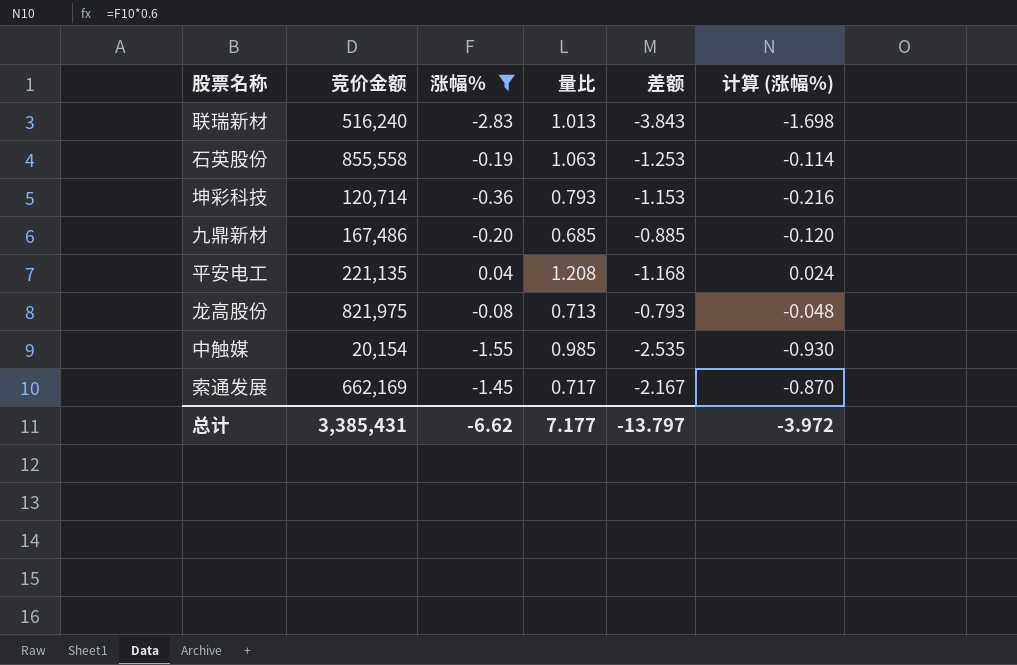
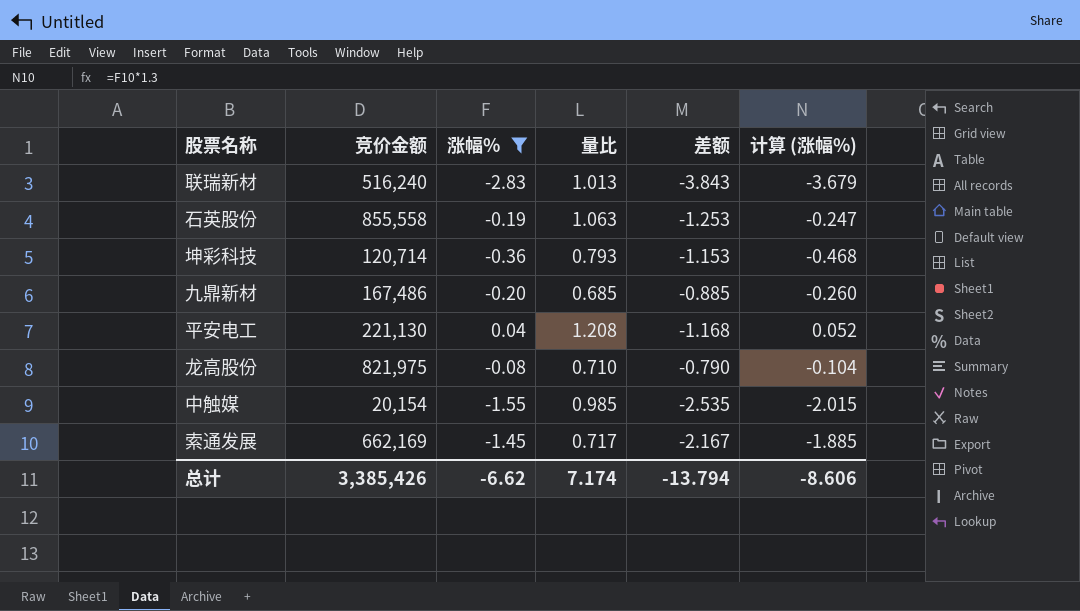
column 计算 (涨幅%) | formula: [涨幅%] * 0.6 -> [涨幅%] * 1.3
平安电工 | 竞价金额: 221,135 -> 221,130
龙高股份 | 量比: 0.713 -> 0.710
龙高股份 | 差额: -0.793 -> -0.790
总计 | 竞价金额: 3,385,431 -> 3,385,426
总计 | 量比: 7.177 -> 7.174
总计 | 差额: -13.797 -> -13.794
总计 | 计算 (涨幅%): -3.972 -> -8.606

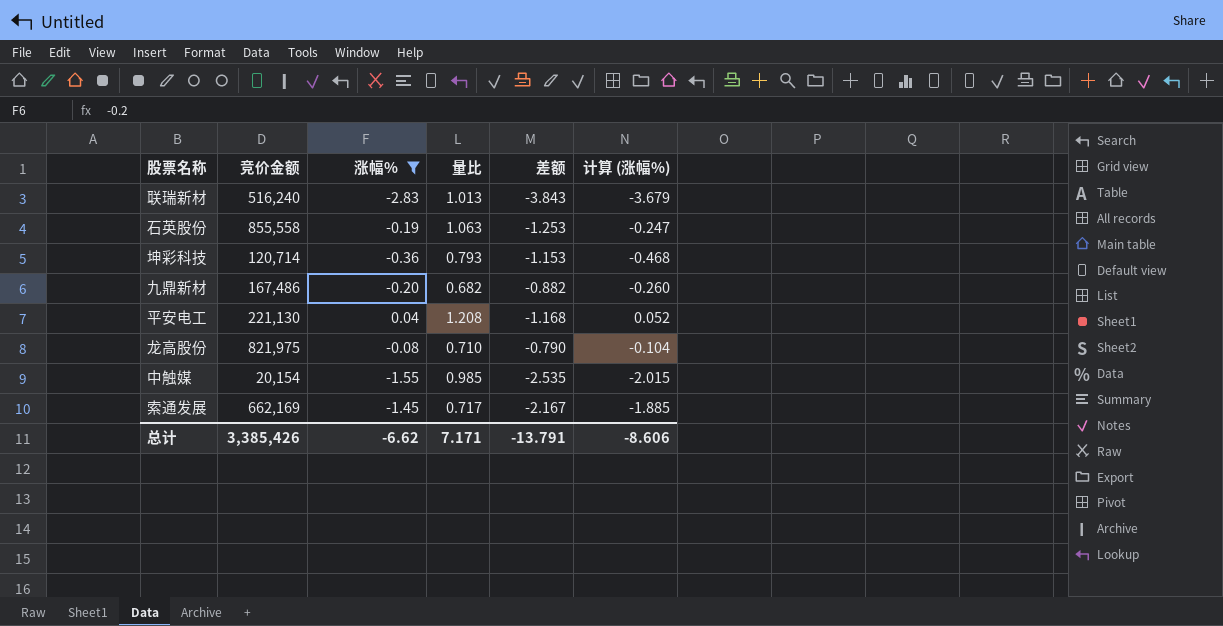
九鼎新材 | 量比: 0.685 -> 0.682
九鼎新材 | 差额: -0.885 -> -0.882
总计 | 量比: 7.174 -> 7.171
总计 | 差额: -13.794 -> -13.791

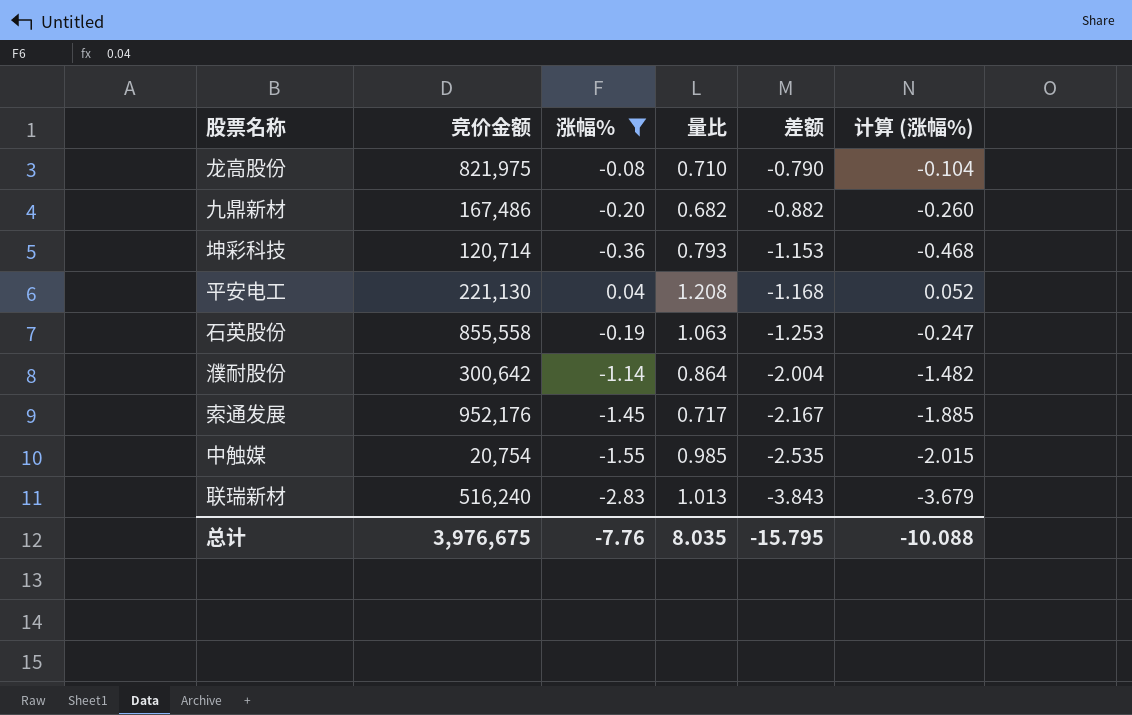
row order: none -> 差额 descending
row 濮耐股份: none -> 300,642 | -1.14 | 0.864 | -2.004 | -1.482
索通发展 | 竞价金额: 662,169 -> 952,176
中触媒 | 竞价金额: 20,154 -> 20,754
总计 | 竞价金额: 3,385,426 -> 3,976,675
总计 | 涨幅%: -6.62 -> -7.76
总计 | 量比: 7.171 -> 8.035
总计 | 差额: -13.791 -> -15.795
总计 | 计算 (涨幅%): -8.606 -> -10.088

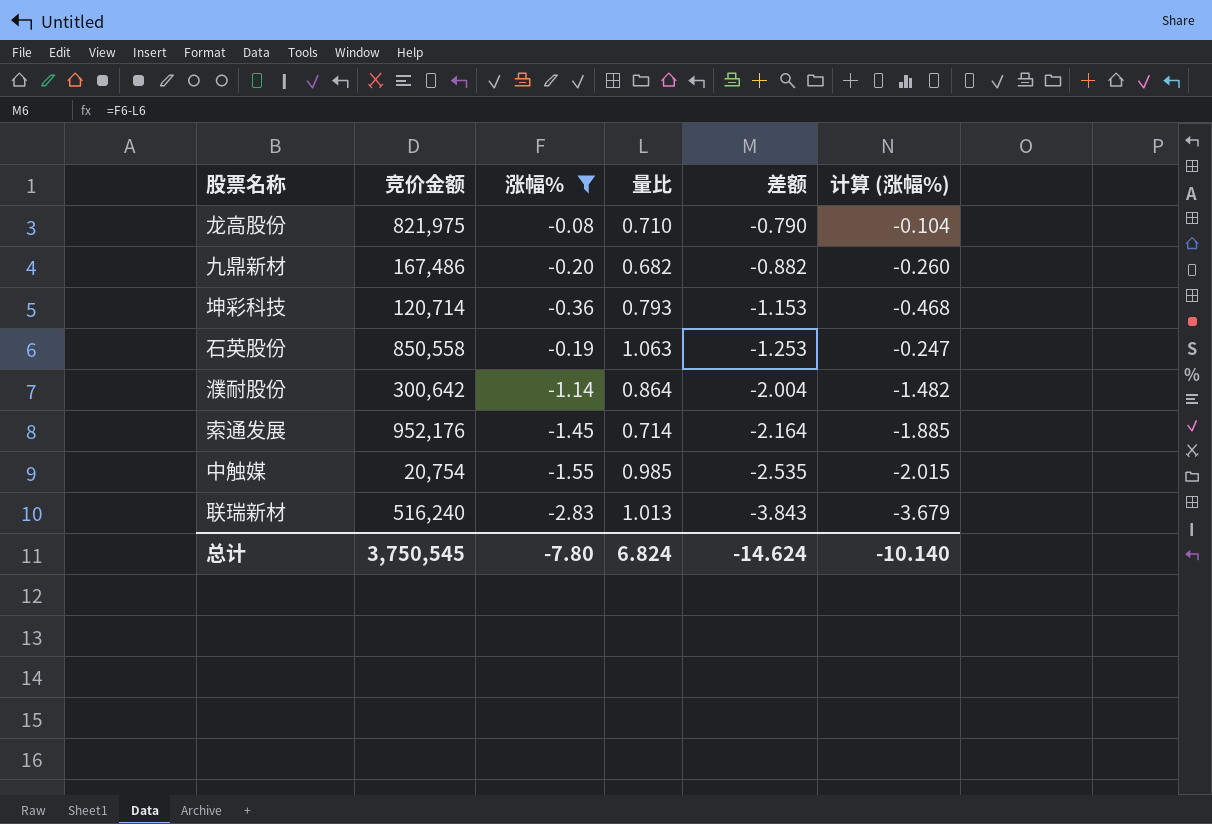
row 平安电工: 221,130 | 0.04 | 1.208 | -1.168 | 0.052 -> none
石英股份 | 竞价金额: 855,558 -> 850,558
索通发展 | 量比: 0.717 -> 0.714
索通发展 | 差额: -2.167 -> -2.164
总计 | 竞价金额: 3,976,675 -> 3,750,545
总计 | 涨幅%: -7.76 -> -7.80
总计 | 量比: 8.035 -> 6.824
总计 | 差额: -15.795 -> -14.624
总计 | 计算 (涨幅%): -10.088 -> -10.140

